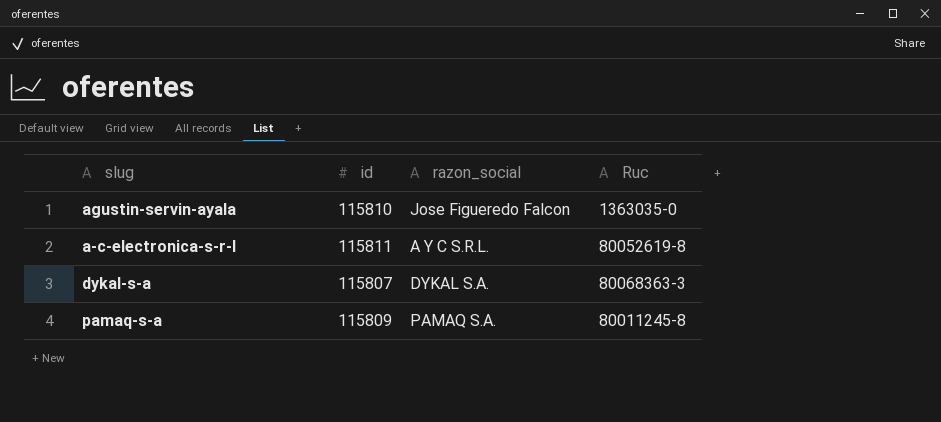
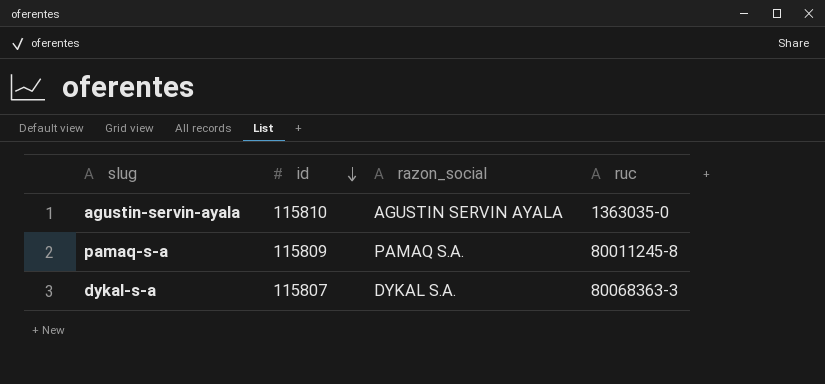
row order: none -> id descending
column name: Ruc -> ruc
row a-c-electronica-s-r-l: 115811 | A Y C S.R.L. | 80052619-8 -> none
agustin-servin-ayala | razon_social: Jose Figueredo Falcon -> AGUSTIN SERVIN AYALA

